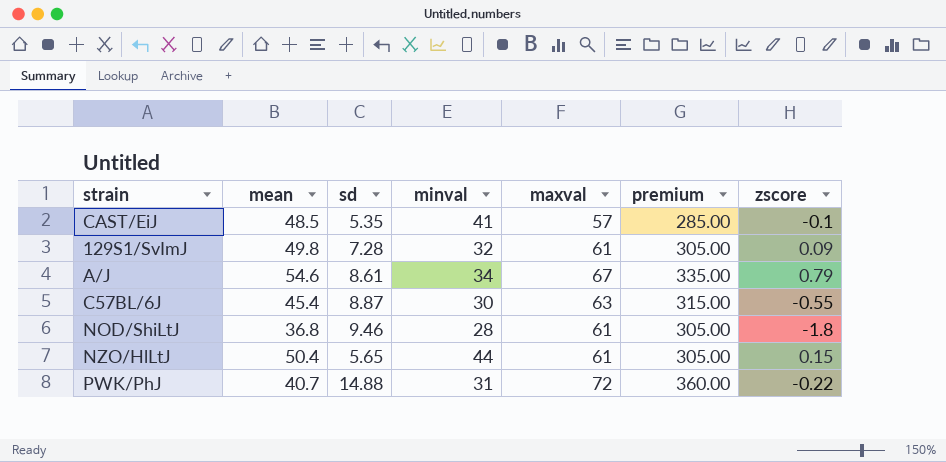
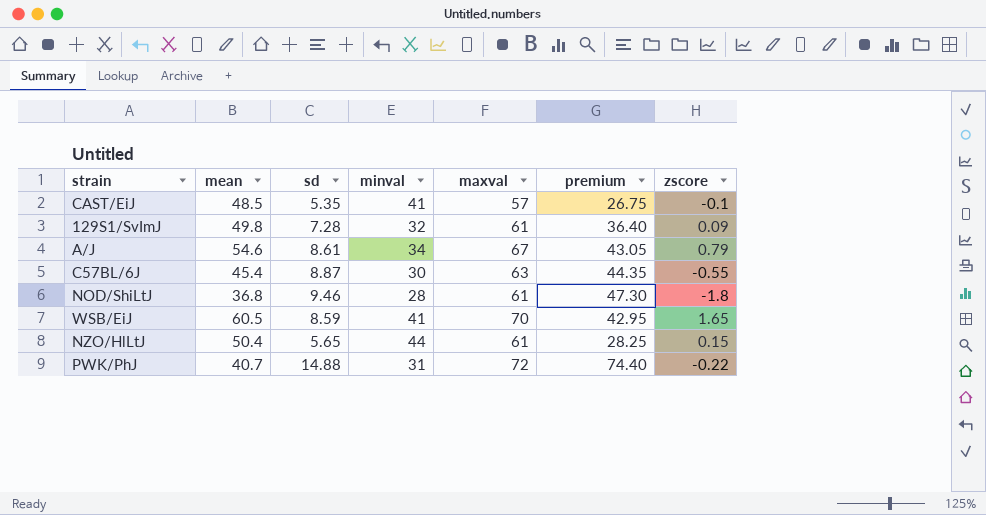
column premium | formula: [maxval] * 5 -> [sd] * 5
row WSB/EiJ: none -> 60.5 | 8.59 | 41 | 70 | 42.95 | 1.65

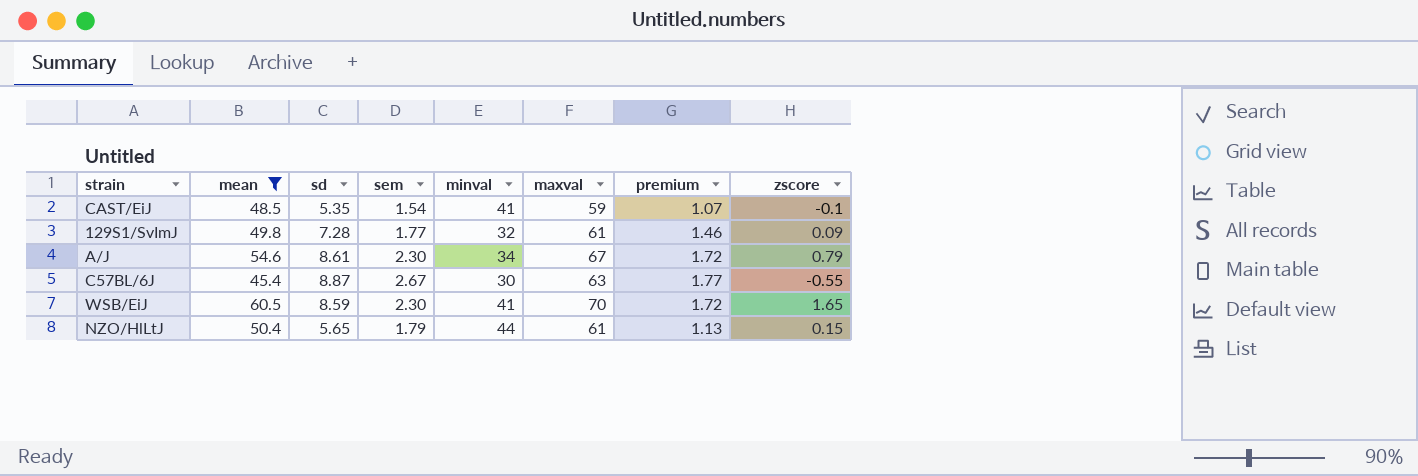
filter: none -> mean >= 45.4
column sem | position: none -> 4
column premium | formula: [sd] * 5 -> [sd] * 0.2
CAST/EiJ | maxval: 57 -> 59

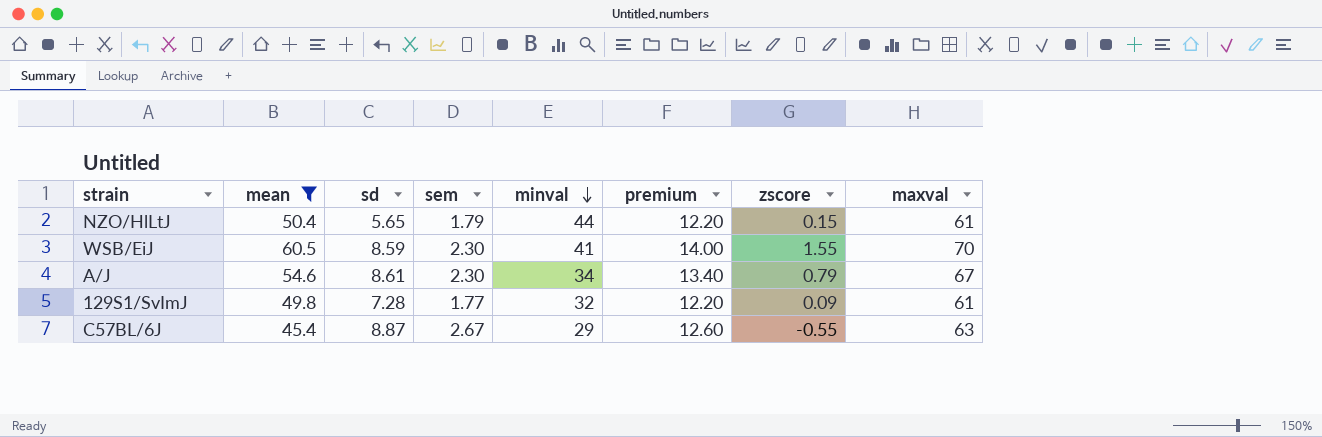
row order: none -> minval descending
column premium | formula: [sd] * 0.2 -> [maxval] * 0.2
column maxval | position: 6 -> 8
row CAST/EiJ: 48.5 | 5.35 | 1.54 | 41 | 59 | 1.07 | -0.1 -> none
WSB/EiJ | zscore: 1.65 -> 1.55
C57BL/6J | minval: 30 -> 29

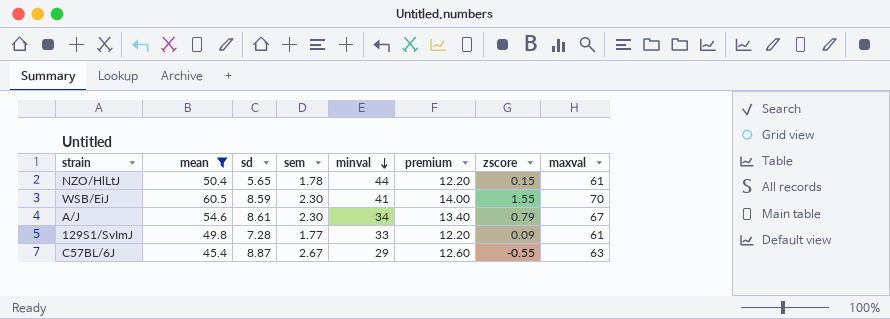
NZO/HlLtJ | sem: 1.79 -> 1.78
129S1/SvImJ | minval: 32 -> 33

